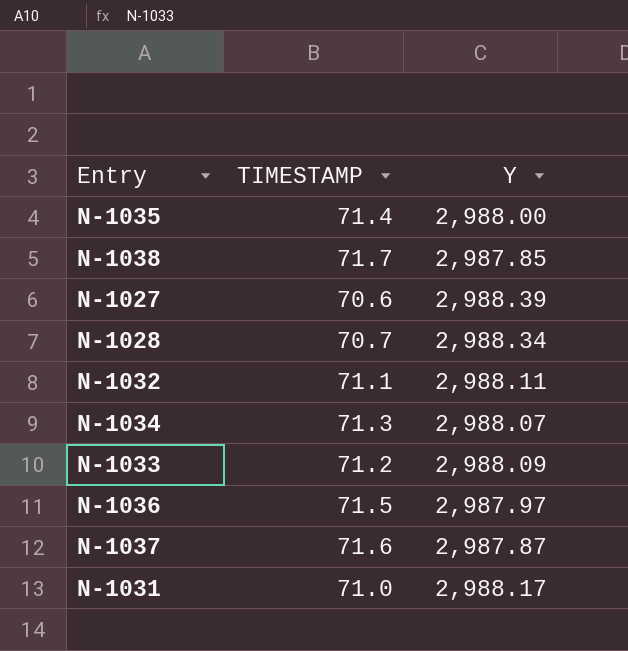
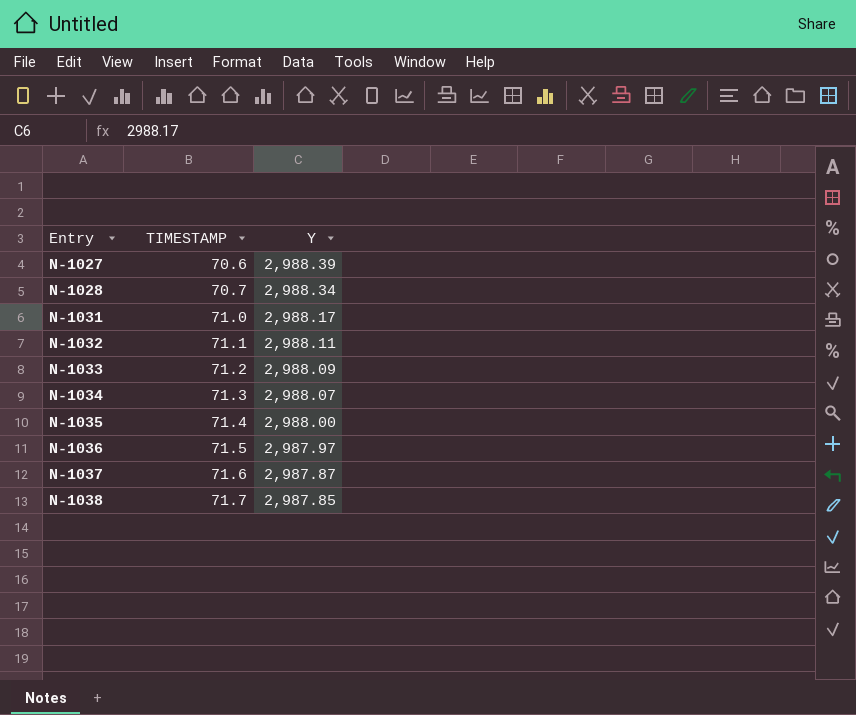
row order: none -> Entry ascending

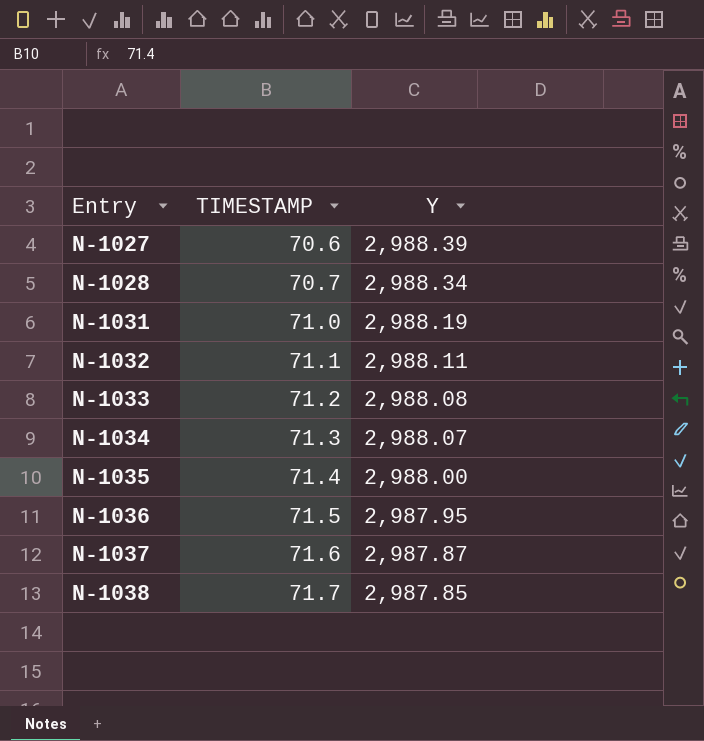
N-1031 | Y: 2,988.17 -> 2,988.19
N-1033 | Y: 2,988.09 -> 2,988.08
N-1036 | Y: 2,987.97 -> 2,987.95

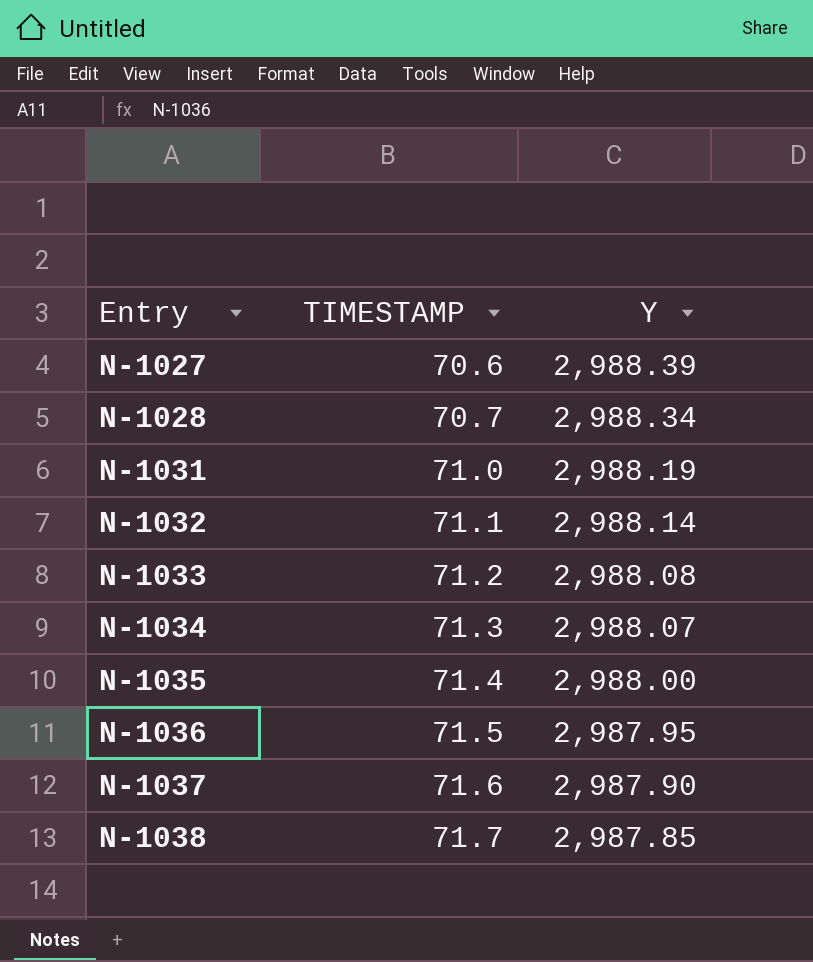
N-1032 | Y: 2,988.11 -> 2,988.14
N-1037 | Y: 2,987.87 -> 2,987.90

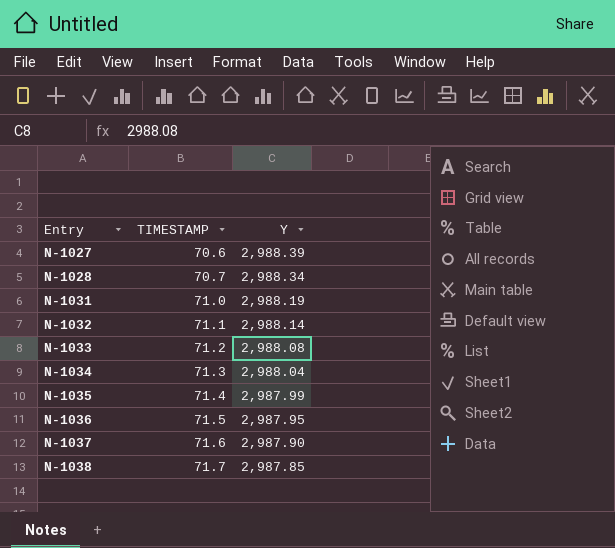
N-1034 | Y: 2,988.07 -> 2,988.04
N-1035 | Y: 2,988.00 -> 2,987.99

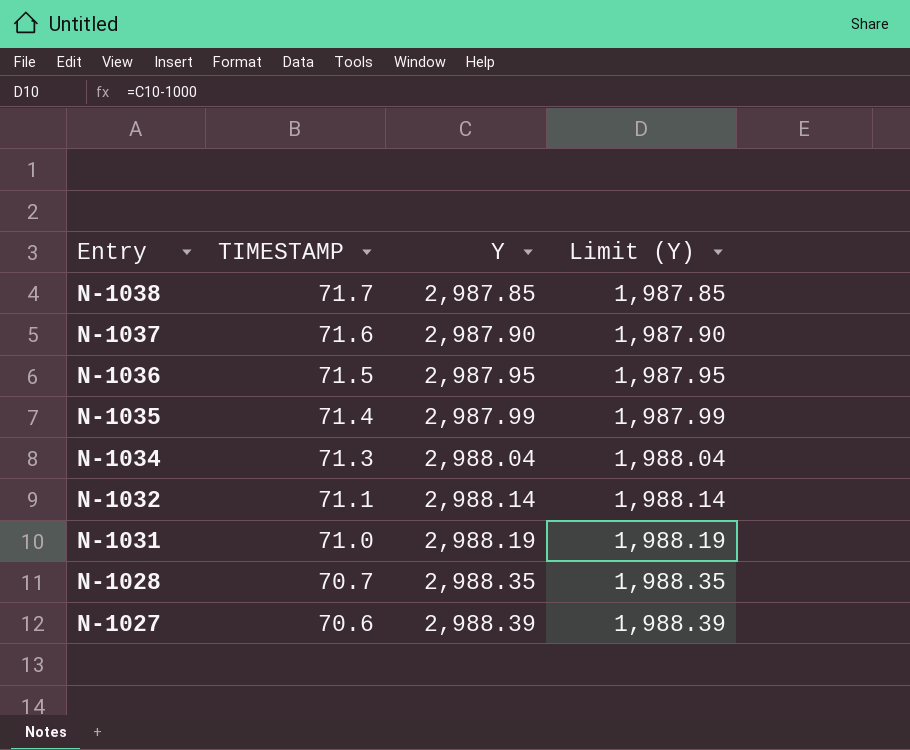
row order: Entry ascending -> Entry descending
column Limit (Y) | formula: none -> [Y] - 1000
row N-1033: 71.2 | 2,988.08 -> none
N-1028 | Y: 2,988.34 -> 2,988.35

